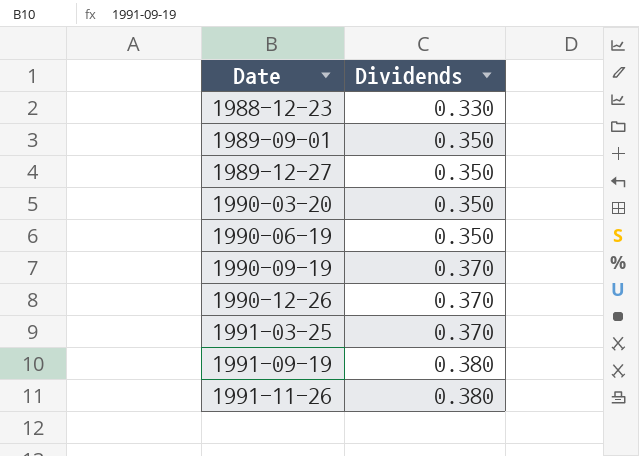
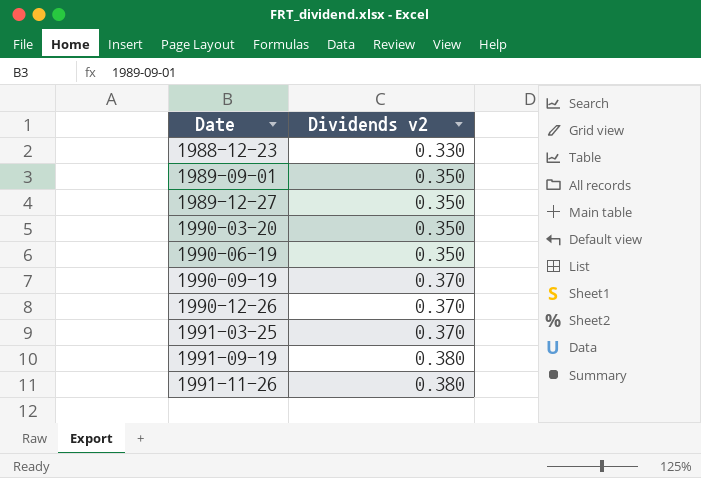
column name: Dividends -> Dividends v2

